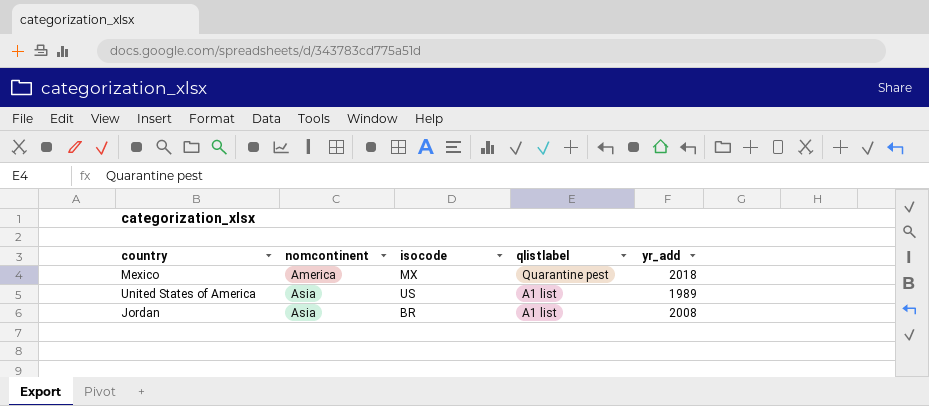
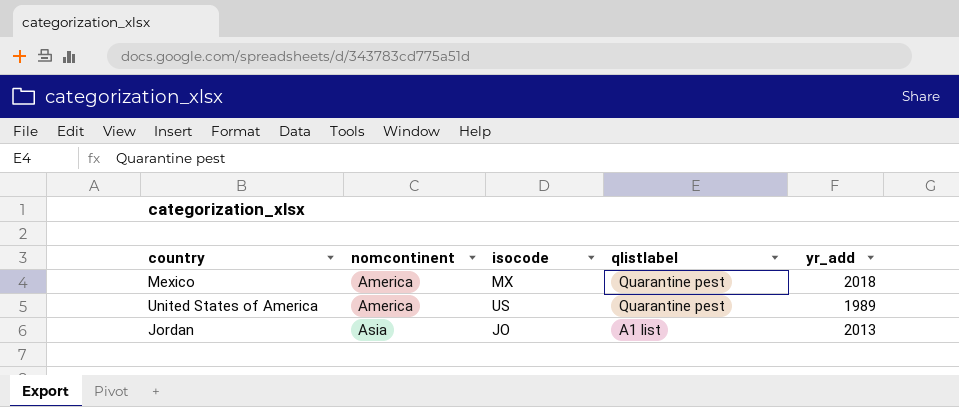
United States of America | nomcontinent: Asia -> America
United States of America | qlistlabel: A1 list -> Quarantine pest
Jordan | isocode: BR -> JO
Jordan | yr_add: 2008 -> 2013

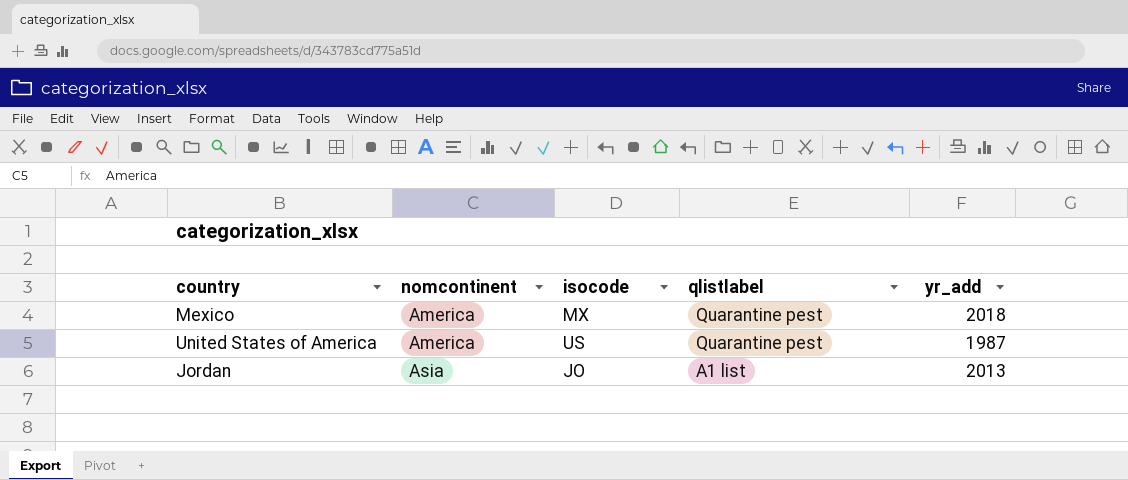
United States of America | yr_add: 1989 -> 1987

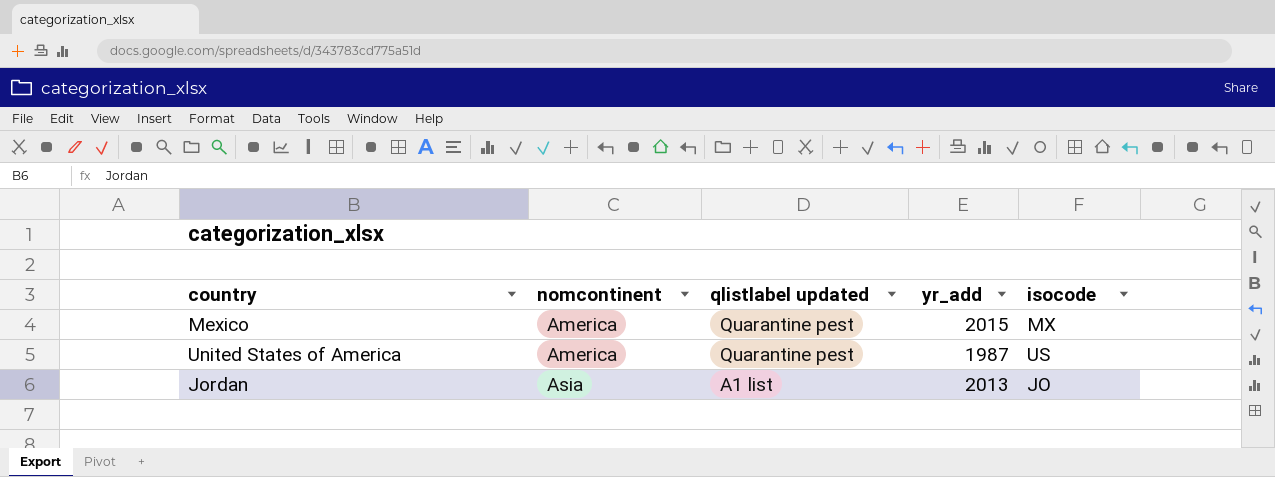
column name: qlistlabel -> qlistlabel updated
column isocode | position: 3 -> 5
Mexico | yr_add: 2018 -> 2015

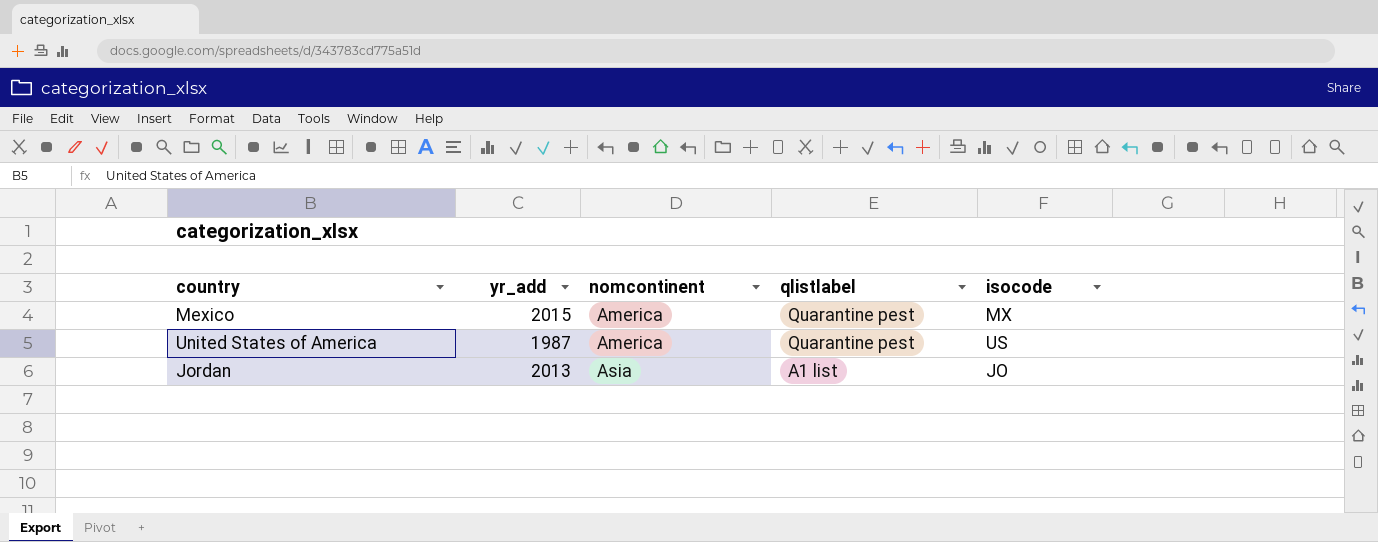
column yr_add | position: 4 -> 2
column name: qlistlabel updated -> qlistlabel

